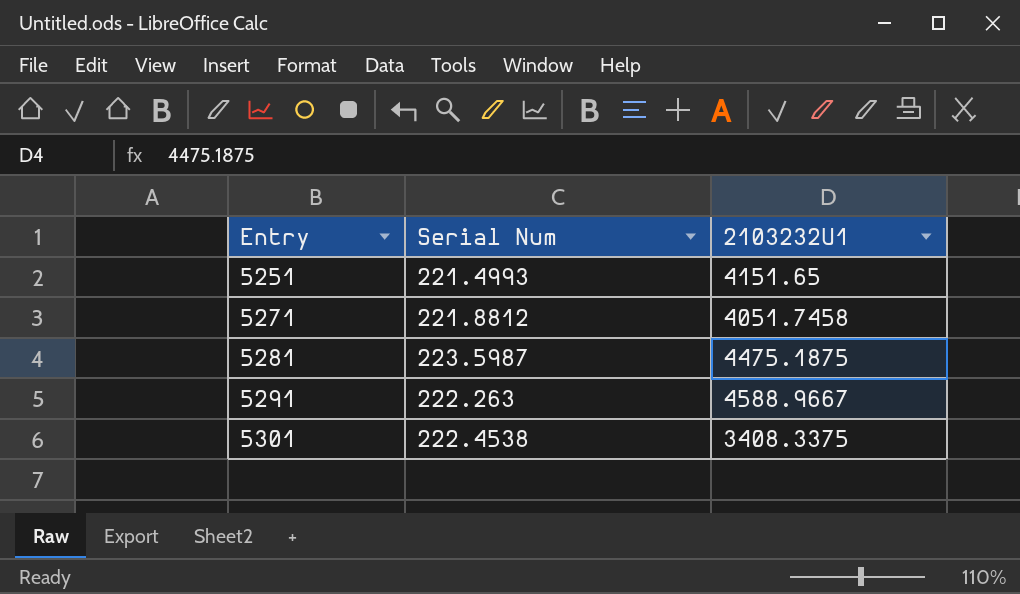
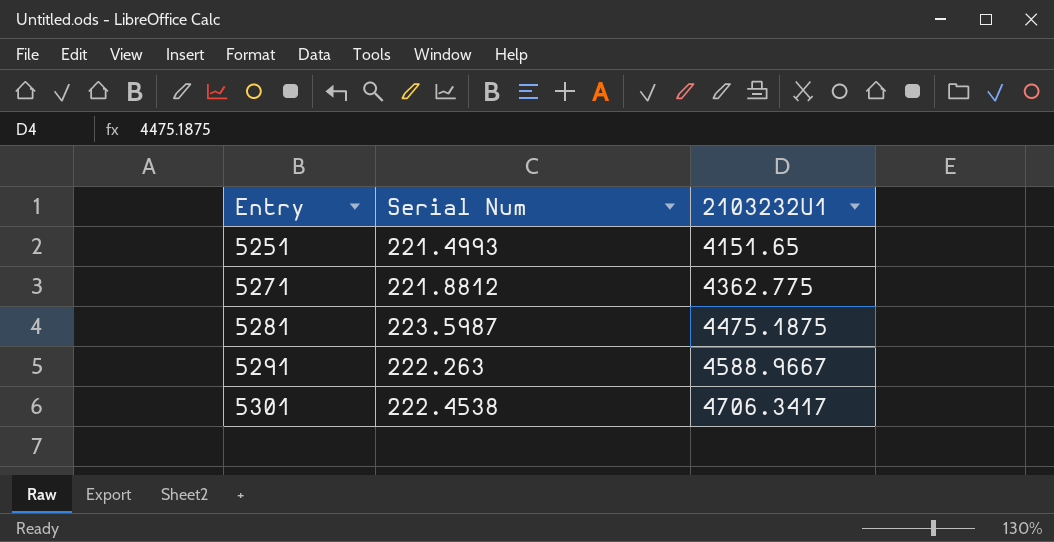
5271 | 2103232U1: 4051.7458 -> 4362.775
5301 | 2103232U1: 3408.3375 -> 4706.3417

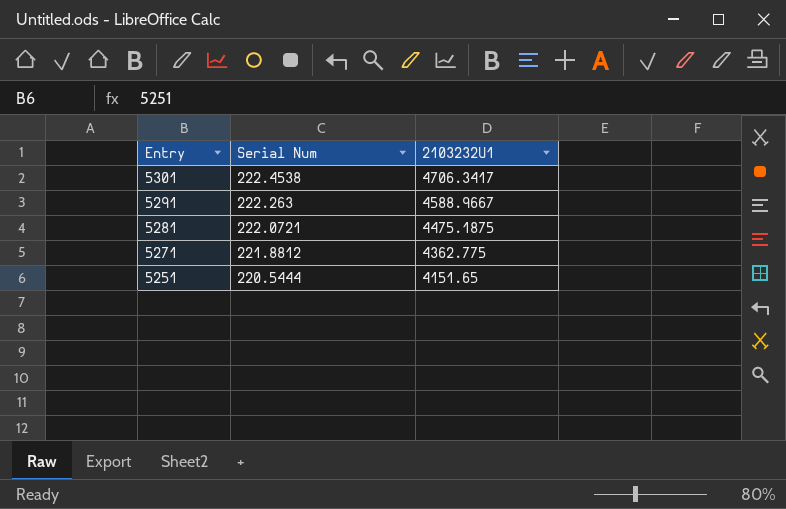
row order: Entry ascending -> Entry descending
5281 | Serial Num: 223.5987 -> 222.0721
5251 | Serial Num: 221.4993 -> 220.5444

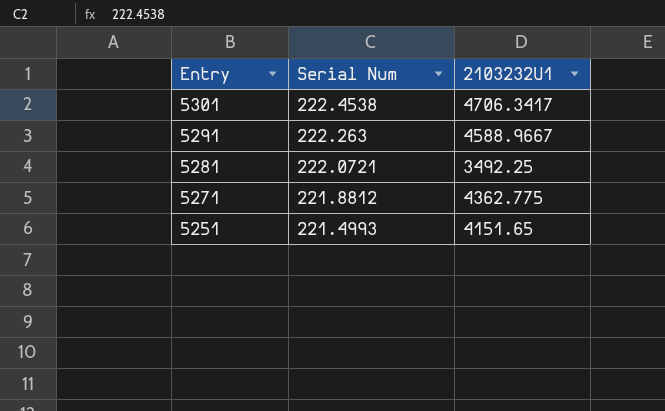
5281 | 2103232U1: 4475.1875 -> 3492.25
5251 | Serial Num: 220.5444 -> 221.4993

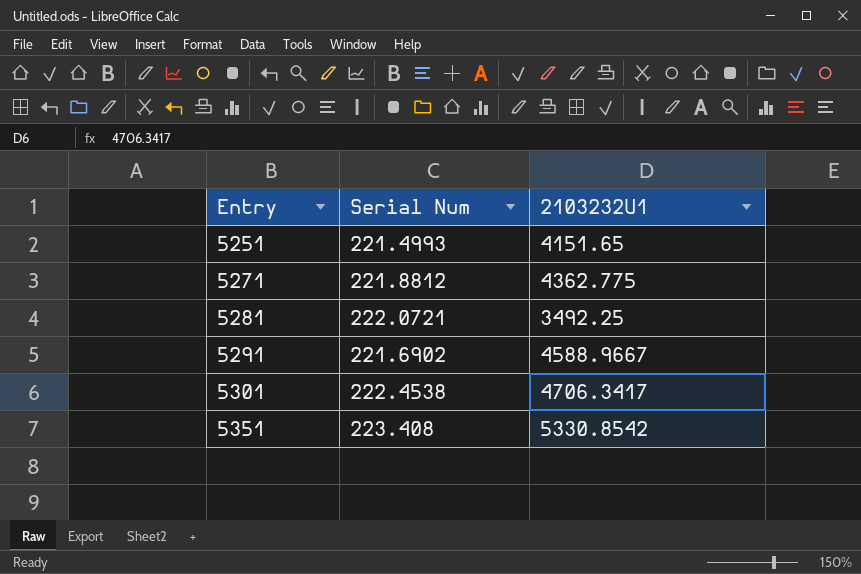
row order: Entry descending -> Entry ascending
5291 | Serial Num: 222.263 -> 221.6902
row 5351: none -> 223.408 | 5330.8542

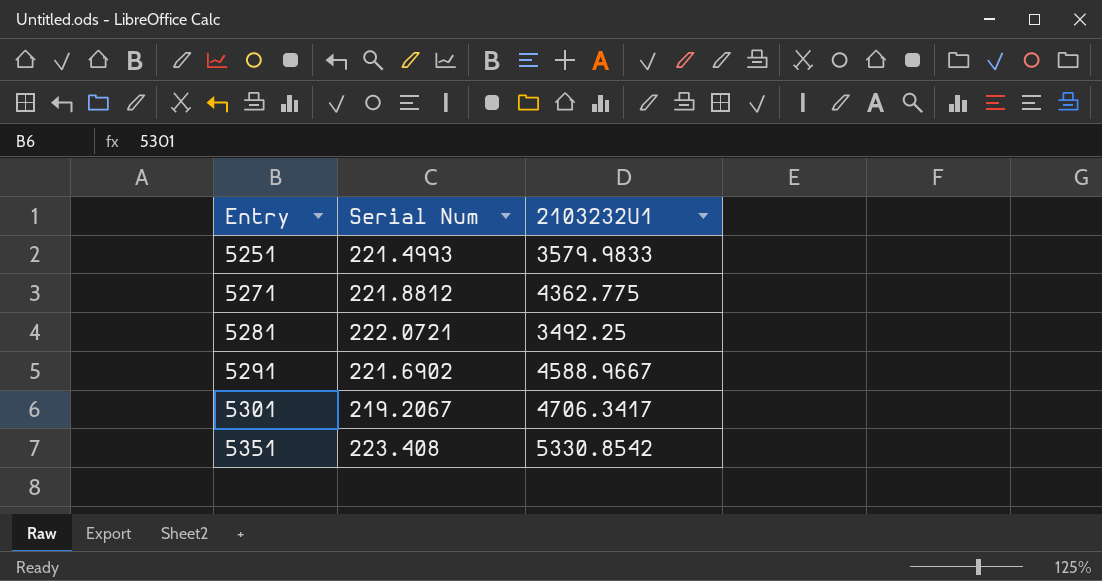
5251 | 2103232U1: 4151.65 -> 3579.9833
5301 | Serial Num: 222.4538 -> 219.2067

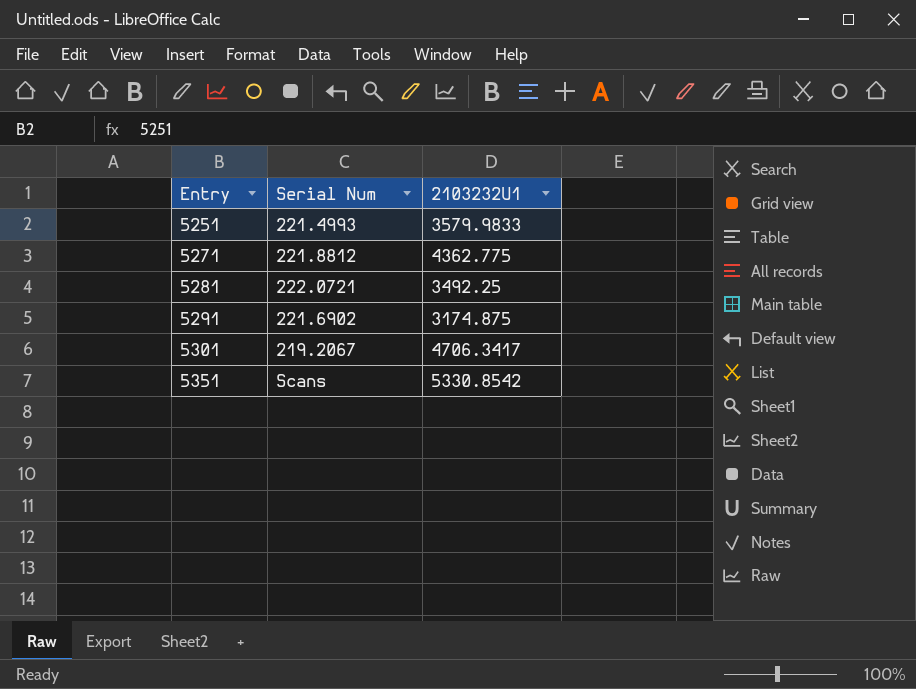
5291 | 2103232U1: 4588.9667 -> 3174.875
5351 | Serial Num: 223.408 -> Scans

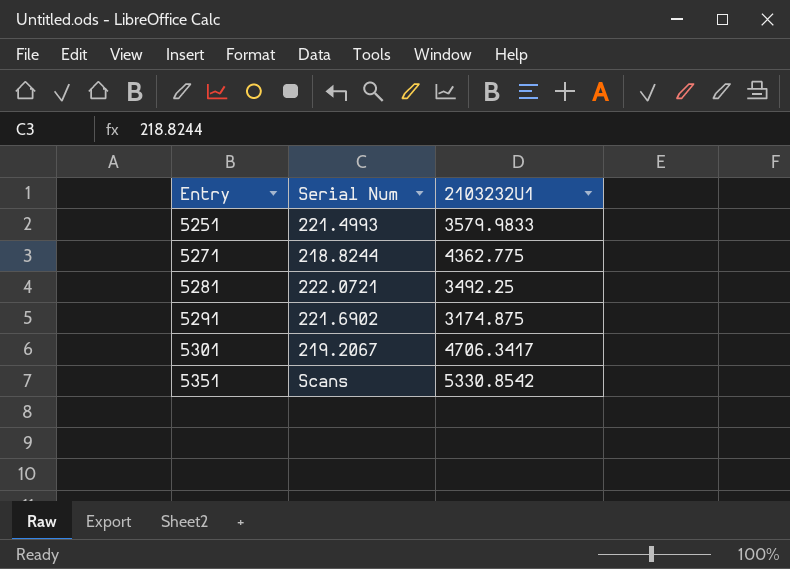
5271 | Serial Num: 221.8812 -> 218.8244

